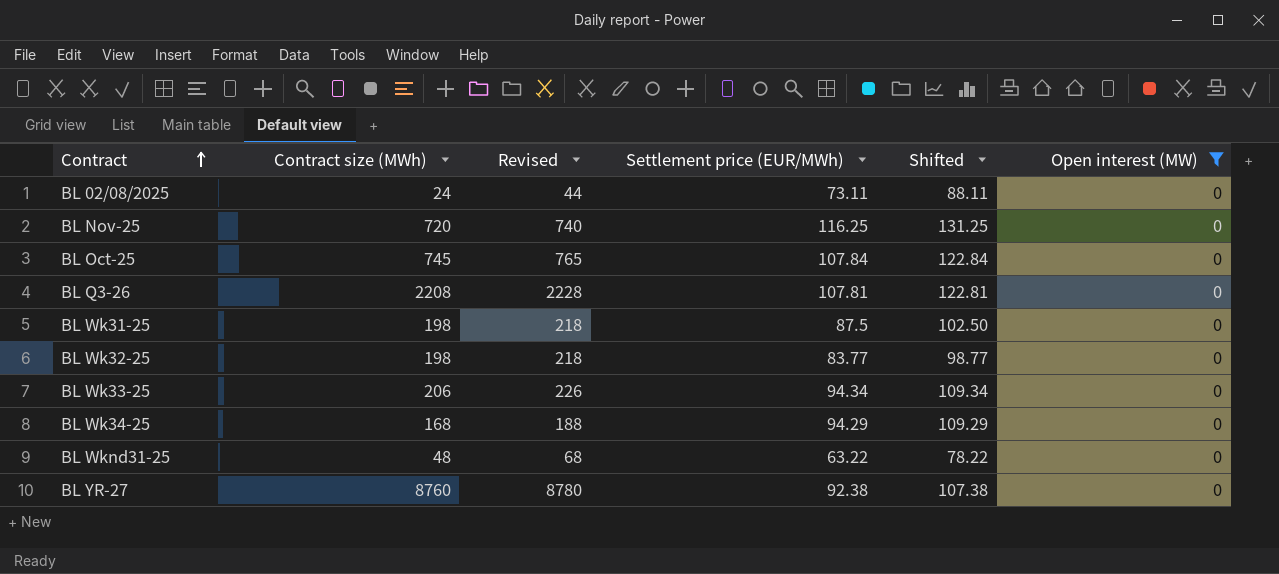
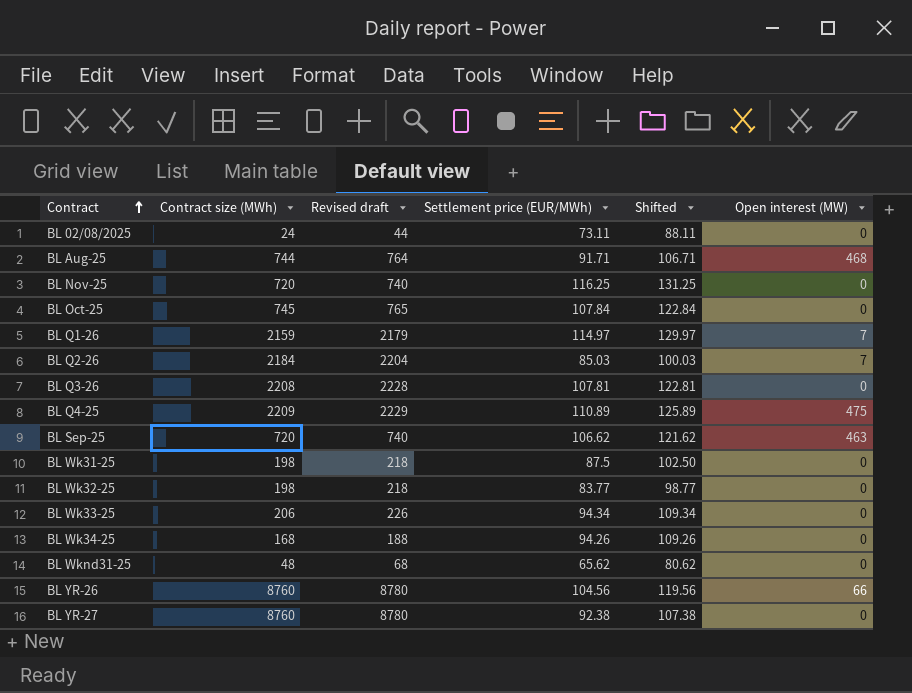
filter: Open interest (MW) = 0 -> none
column name: Revised -> Revised draft
BL Wk34-25 | Settlement price (EUR/MWh): 94.29 -> 94.26
BL Wk34-25 | Shifted: 109.29 -> 109.26
BL Wknd31-25 | Settlement price (EUR/MWh): 63.22 -> 65.62
BL Wknd31-25 | Shifted: 78.22 -> 80.62

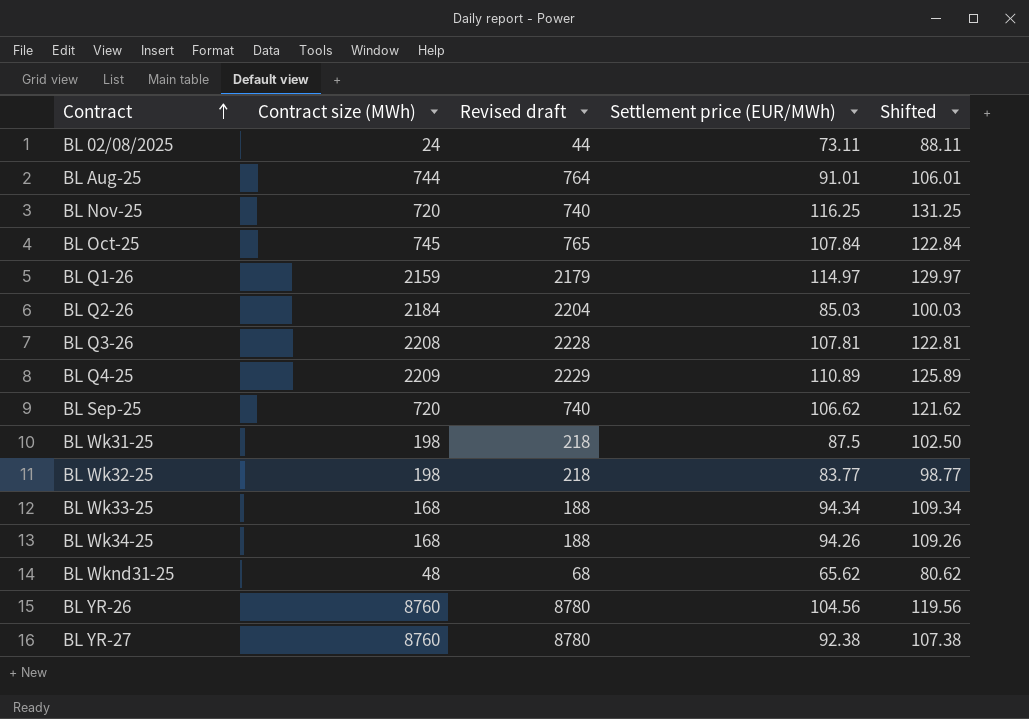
column Open interest (MW) | position: 6 -> none
BL Aug-25 | Settlement price (EUR/MWh): 91.71 -> 91.01
BL Aug-25 | Shifted: 106.71 -> 106.01
BL Wk33-25 | Contract size (MWh): 206 -> 168
BL Wk33-25 | Revised draft: 226 -> 188

